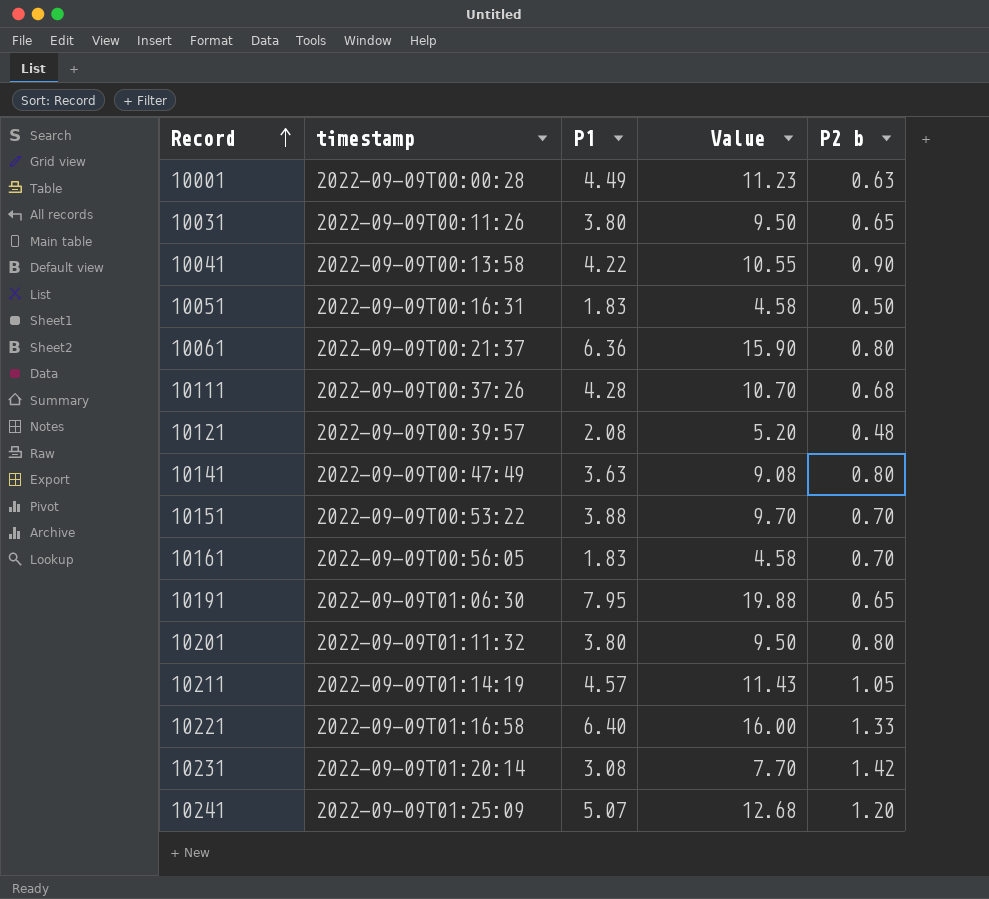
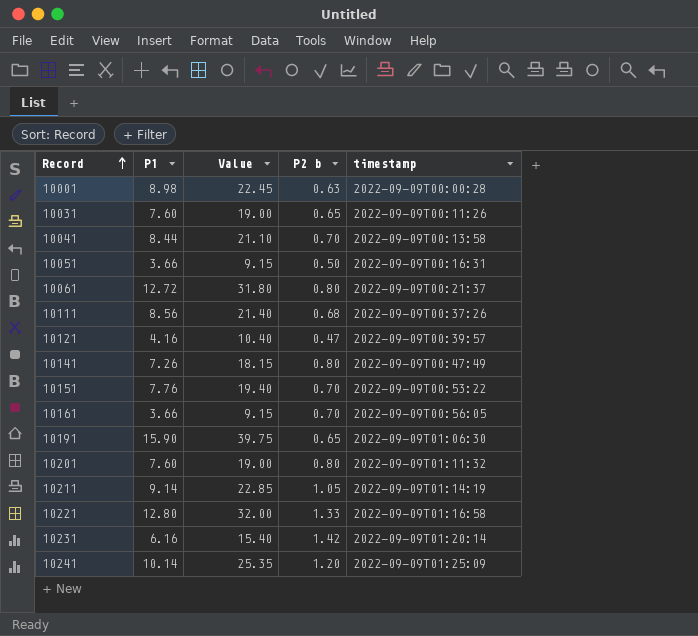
column timestamp | position: 2 -> 5
10001 | P1: 4.49 -> 8.98
10001 | Value: 11.23 -> 22.45
10031 | P1: 3.80 -> 7.60
10031 | Value: 9.50 -> 19.00
10041 | P1: 4.22 -> 8.44
10041 | Value: 10.55 -> 21.10
10041 | P2 b: 0.90 -> 0.70
10051 | P1: 1.83 -> 3.66
10051 | Value: 4.58 -> 9.15
10061 | P1: 6.36 -> 12.72
10061 | Value: 15.90 -> 31.80
10111 | P1: 4.28 -> 8.56
10111 | Value: 10.70 -> 21.40
10121 | P1: 2.08 -> 4.16
10121 | Value: 5.20 -> 10.40
10121 | P2 b: 0.48 -> 0.47
10141 | P1: 3.63 -> 7.26
10141 | Value: 9.08 -> 18.15
10151 | P1: 3.88 -> 7.76
10151 | Value: 9.70 -> 19.40
10161 | P1: 1.83 -> 3.66
10161 | Value: 4.58 -> 9.15
10191 | P1: 7.95 -> 15.90
10191 | Value: 19.88 -> 39.75
10201 | P1: 3.80 -> 7.60
10201 | Value: 9.50 -> 19.00
10211 | P1: 4.57 -> 9.14
10211 | Value: 11.43 -> 22.85
10221 | P1: 6.40 -> 12.80
10221 | Value: 16.00 -> 32.00
10231 | P1: 3.08 -> 6.16
10231 | Value: 7.70 -> 15.40
10241 | P1: 5.07 -> 10.14
10241 | Value: 12.68 -> 25.35

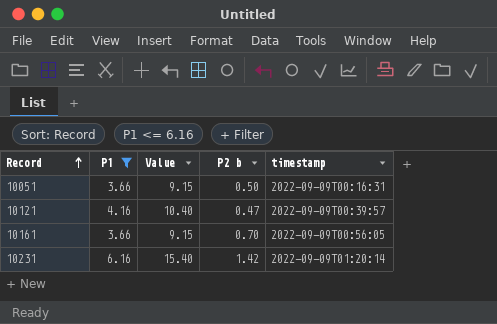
filter: none -> P1 <= 6.16

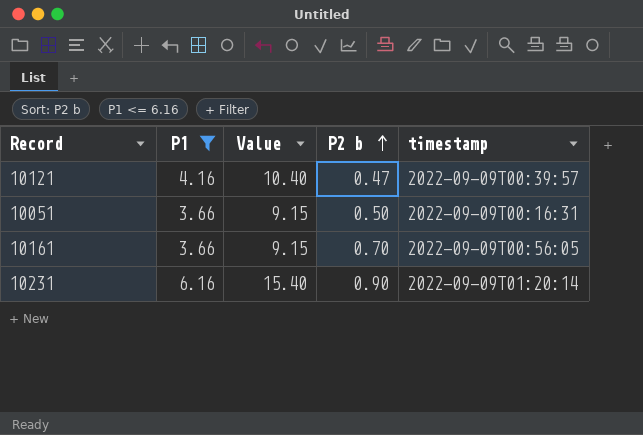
row order: Record ascending -> P2 b ascending
10231 | P2 b: 1.42 -> 0.90

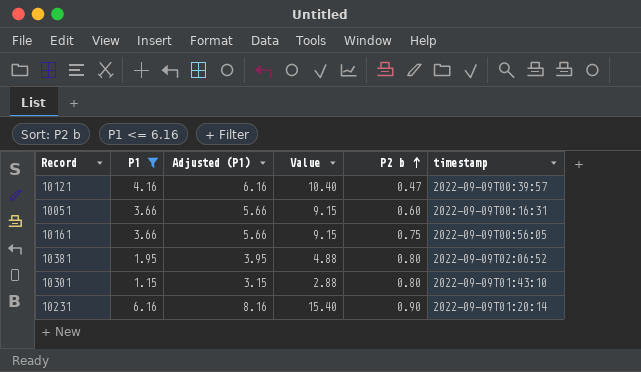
column Adjusted (P1) | formula: none -> [P1] + 2
10051 | P2 b: 0.50 -> 0.60
10161 | P2 b: 0.70 -> 0.75
row 10381: none -> 1.95 | 3.95 | 4.88 | 0.80 | 2022-09-09T02:06:52
row 10301: none -> 1.15 | 3.15 | 2.88 | 0.80 | 2022-09-09T01:43:10

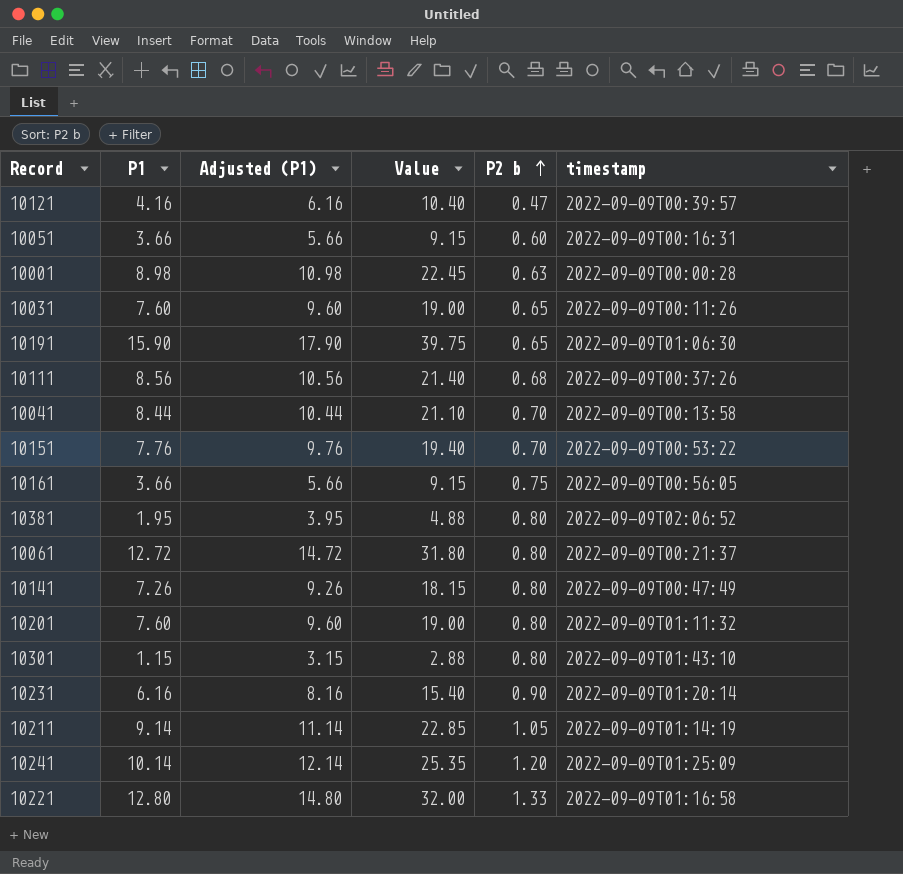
filter: P1 <= 6.16 -> none

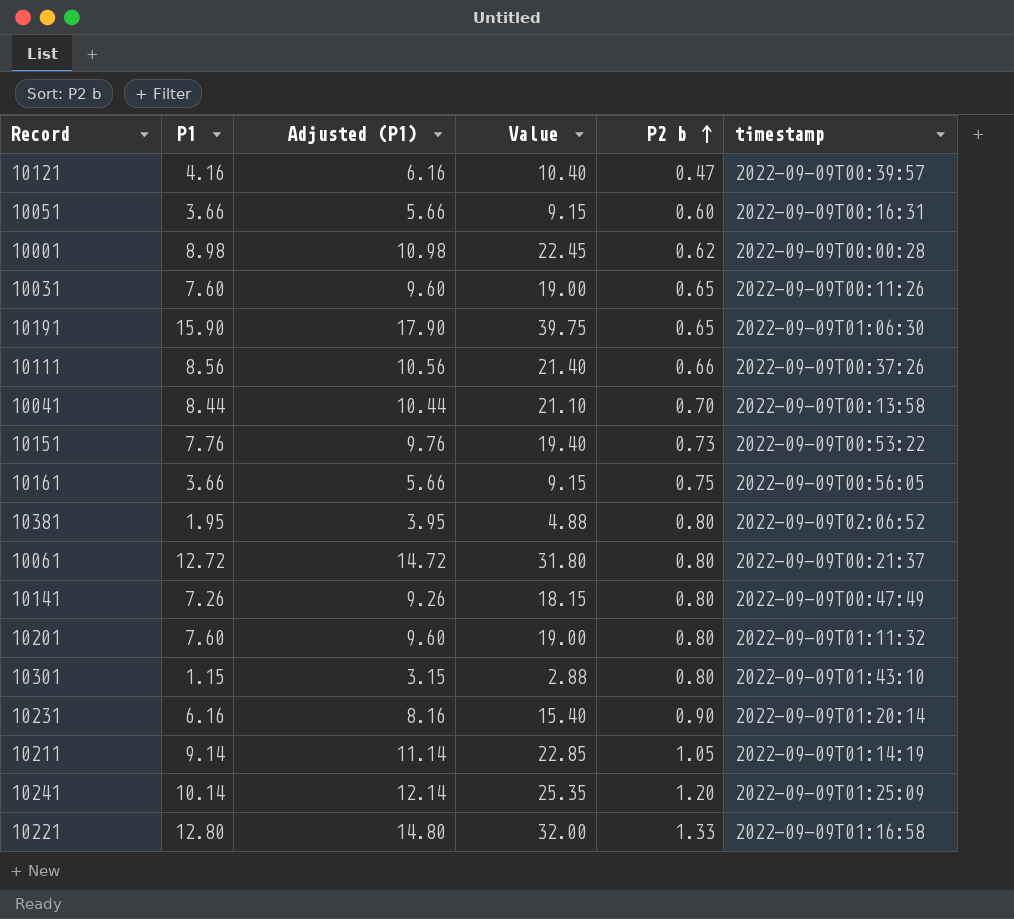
10001 | P2 b: 0.63 -> 0.62
10111 | P2 b: 0.68 -> 0.66
10151 | P2 b: 0.70 -> 0.73

